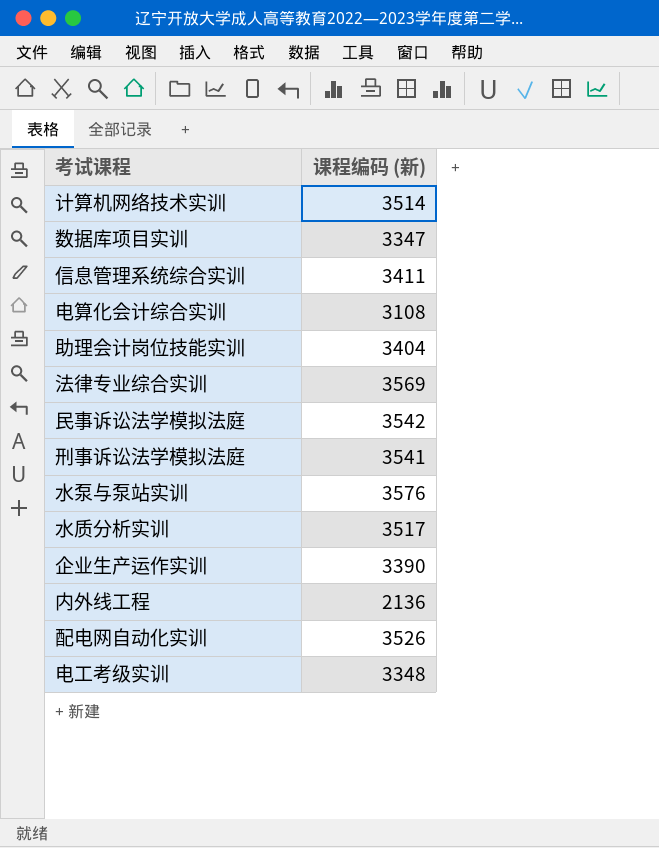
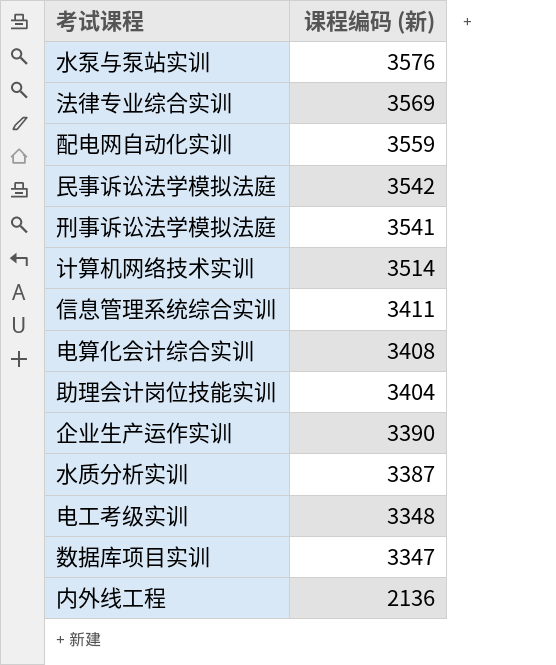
row order: none -> 课程编码 (新) descending
配电网自动化实训 | 课程编码 (新): 3526 -> 3559
电算化会计综合实训 | 课程编码 (新): 3108 -> 3408
水质分析实训 | 课程编码 (新): 3517 -> 3387

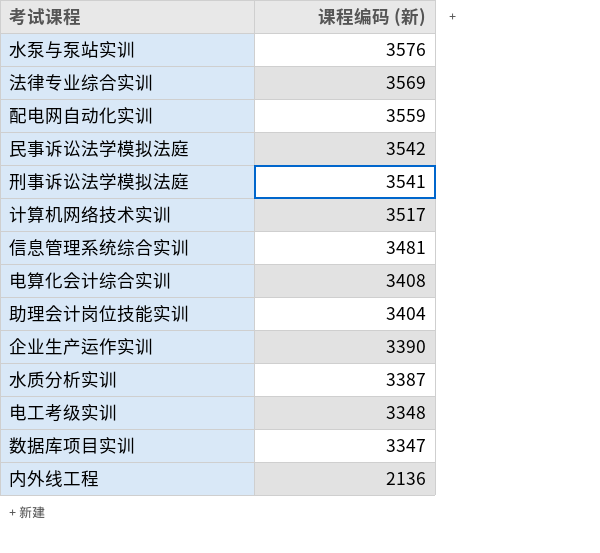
计算机网络技术实训 | 课程编码 (新): 3514 -> 3517
信息管理系统综合实训 | 课程编码 (新): 3411 -> 3481

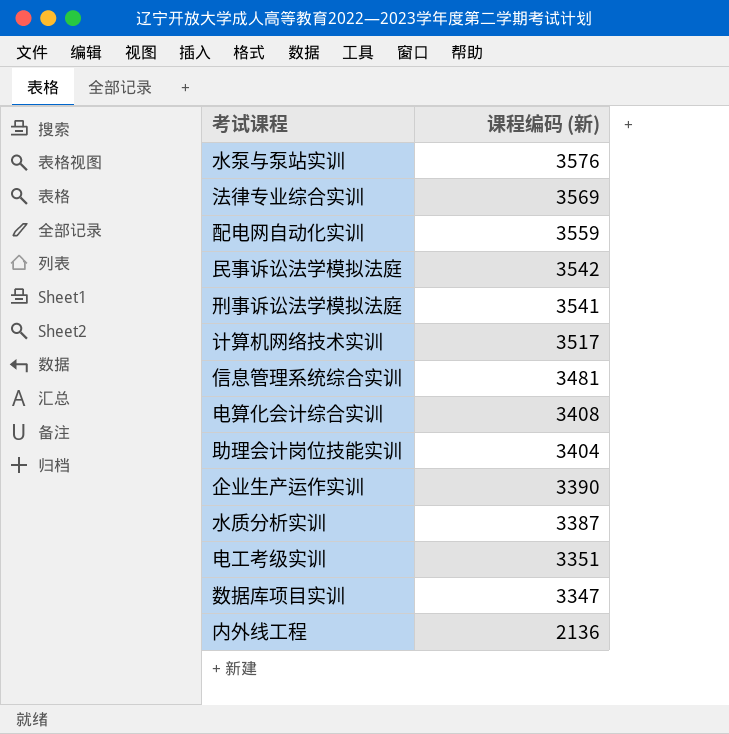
电工考级实训 | 课程编码 (新): 3348 -> 3351

